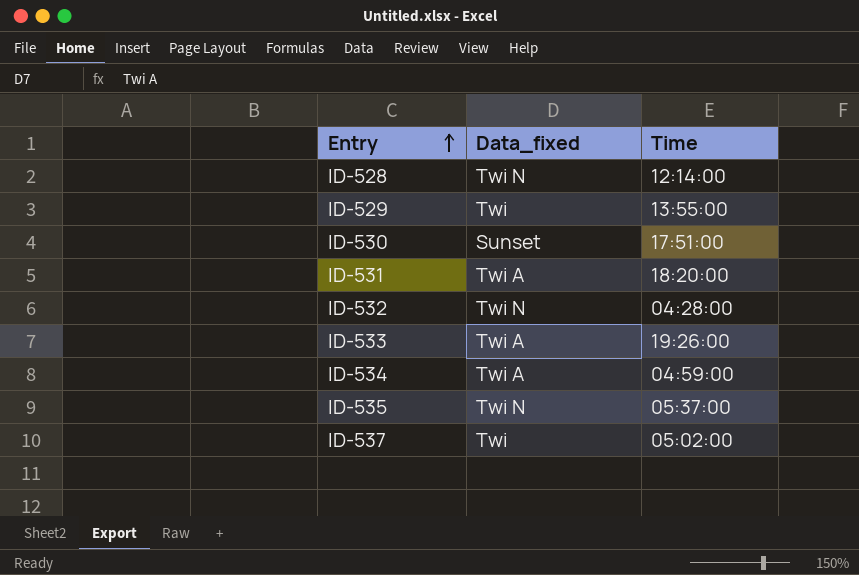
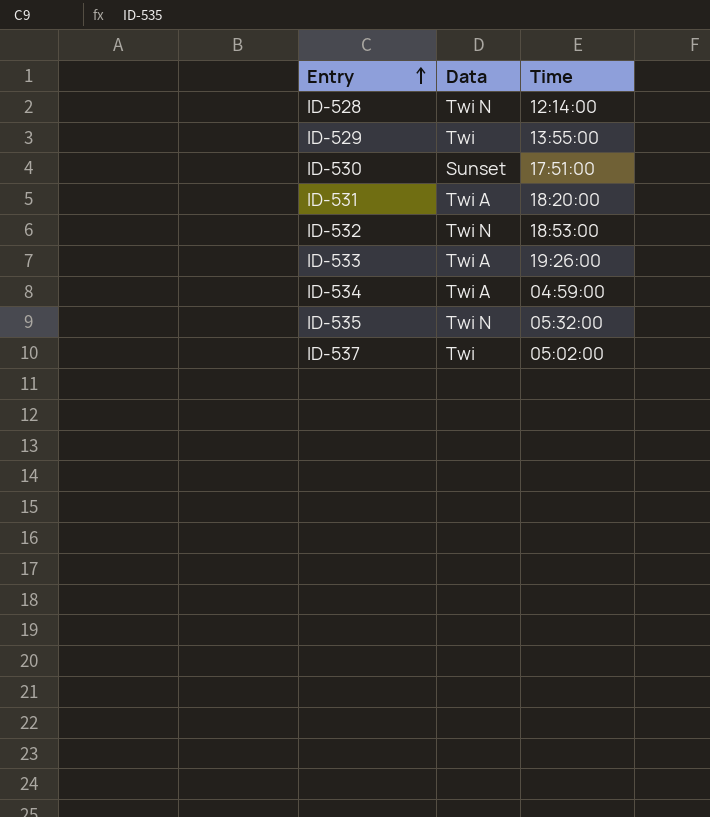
column name: Data_fixed -> Data
ID-532 | Time: 04:28:00 -> 18:53:00
ID-535 | Time: 05:37:00 -> 05:32:00

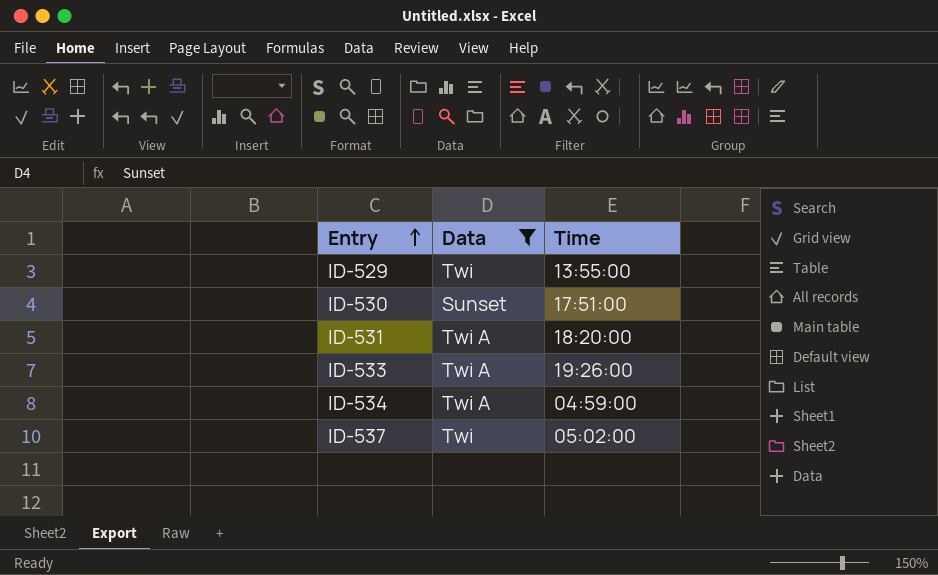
filter: none -> Data != Twi N

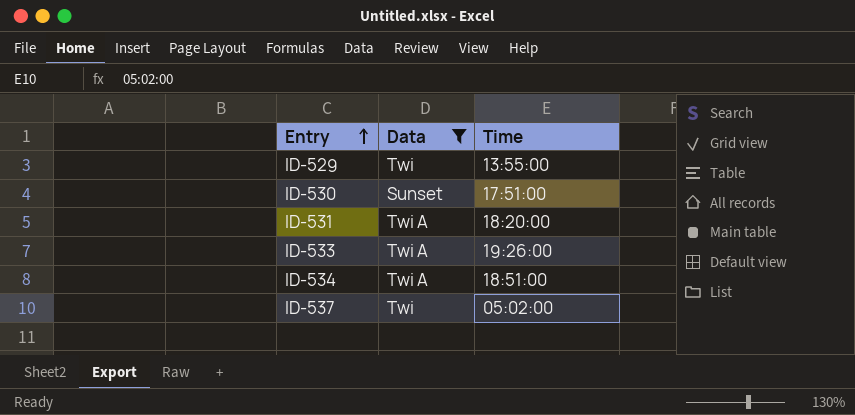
ID-534 | Time: 04:59:00 -> 18:51:00

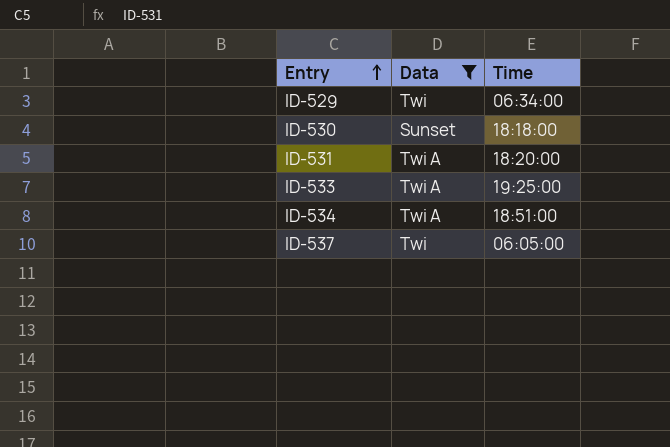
ID-529 | Time: 13:55:00 -> 06:34:00
ID-530 | Time: 17:51:00 -> 18:18:00
ID-533 | Time: 19:26:00 -> 19:25:00
ID-537 | Time: 05:02:00 -> 06:05:00

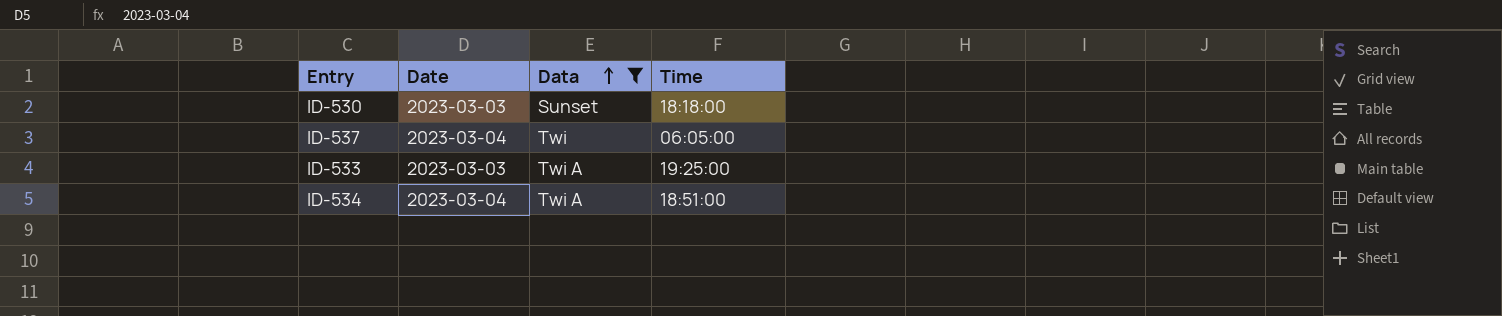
row order: Entry ascending -> Data ascending
column Date | position: none -> 2
row ID-529: Twi | 06:34:00 -> none
row ID-531: Twi A | 18:20:00 -> none

